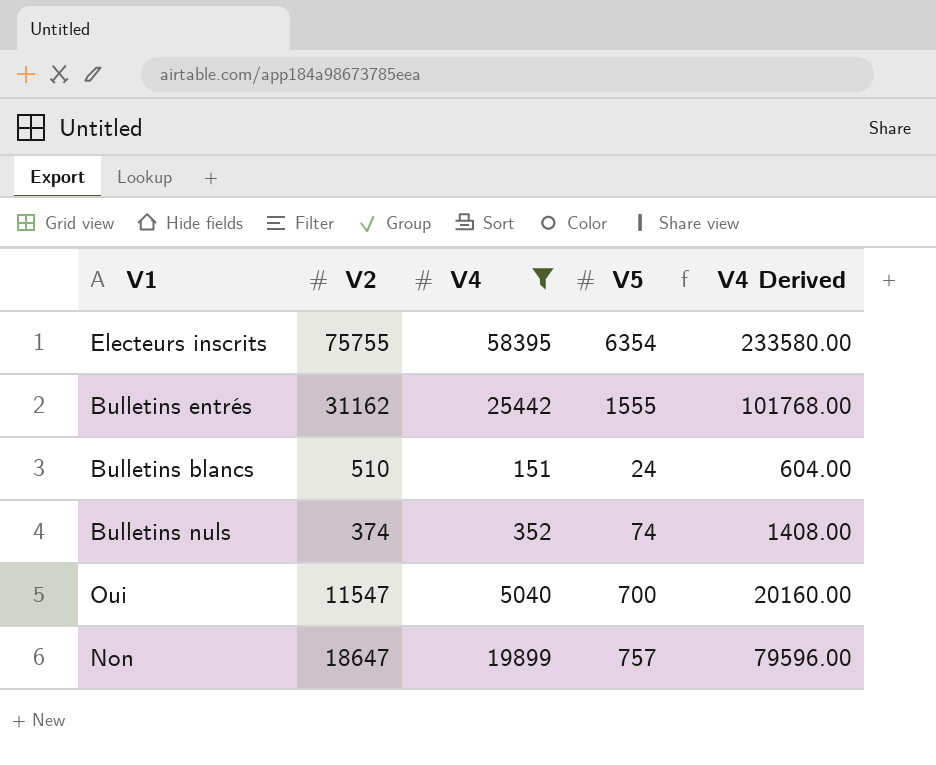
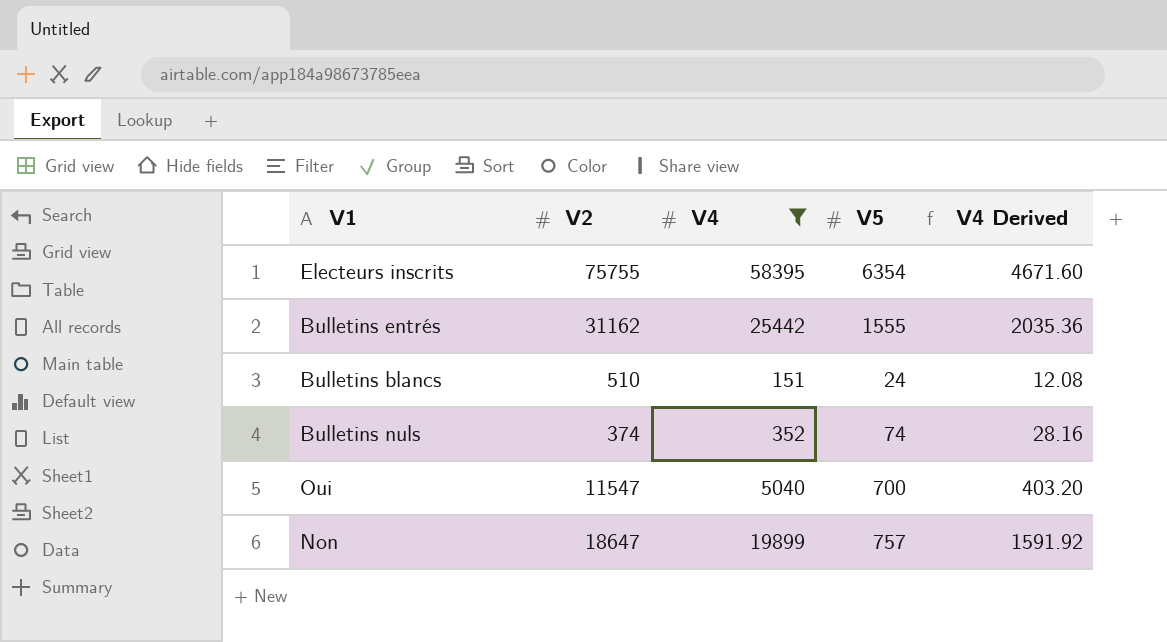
column V4 Derived | formula: [V4] * 4 -> [V4] * 0.08

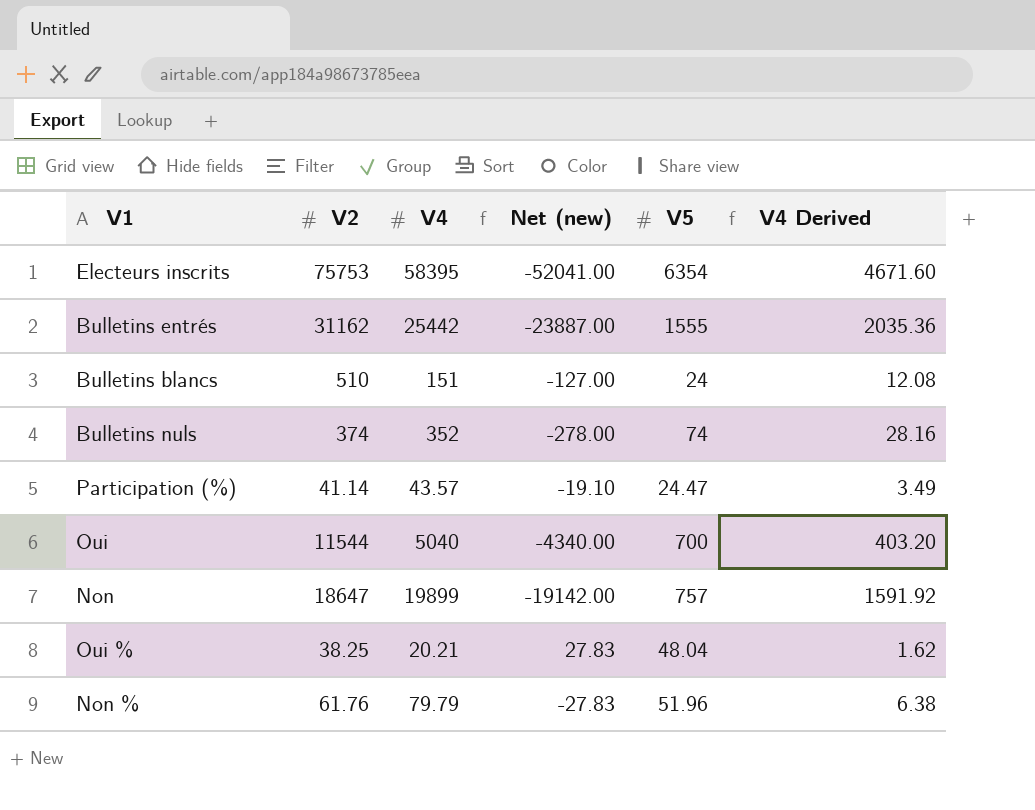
filter: V4 >= 151 -> none
column Net (new) | formula: none -> [V5] - [V4]
Electeurs inscrits | V2: 75755 -> 75753
Oui | V2: 11547 -> 11544

